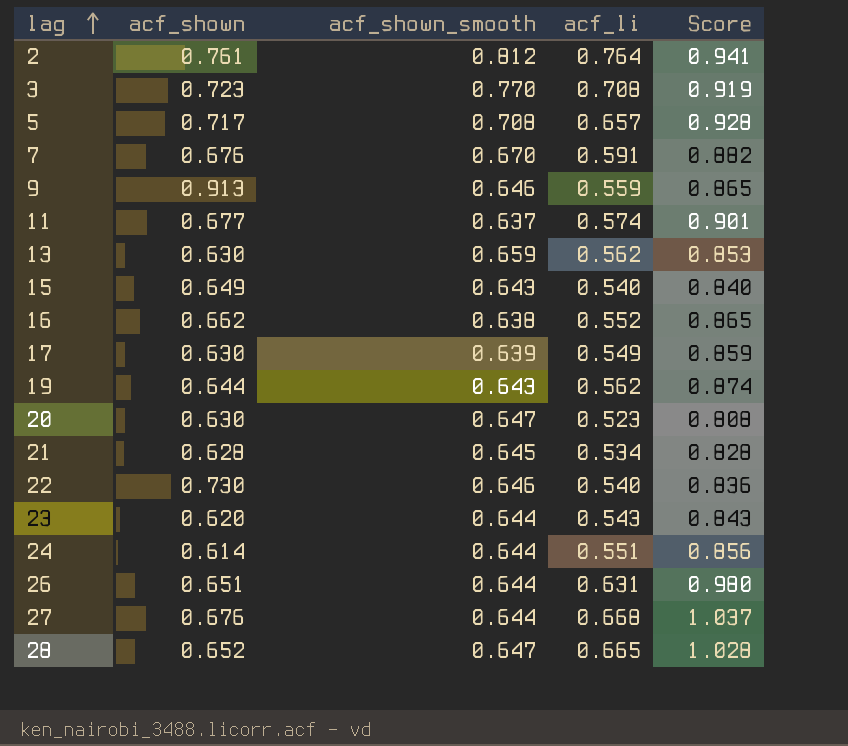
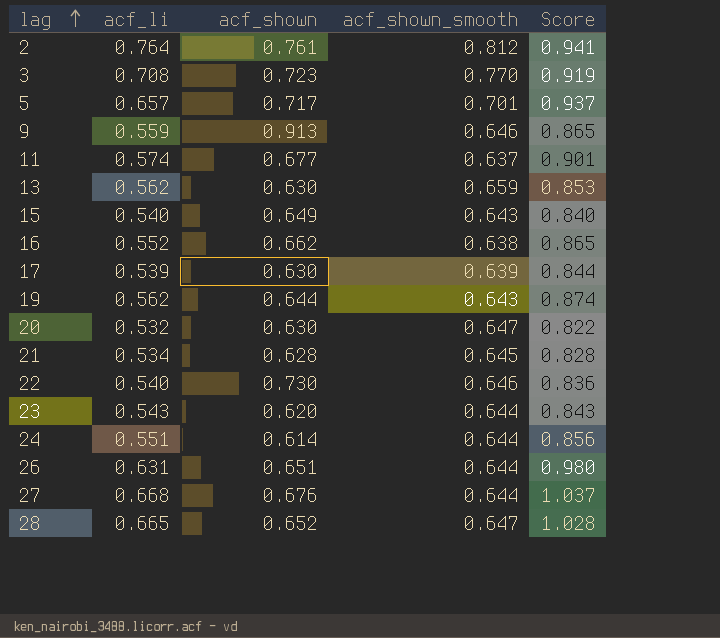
column acf_li | position: 4 -> 2
row 7: 0.676 | 0.670 | 0.591 | 0.882 -> none
5 | acf_shown_smooth: 0.708 -> 0.701
5 | Score: 0.928 -> 0.937
17 | acf_li: 0.549 -> 0.539
17 | Score: 0.859 -> 0.844
20 | acf_li: 0.523 -> 0.532
20 | Score: 0.808 -> 0.822

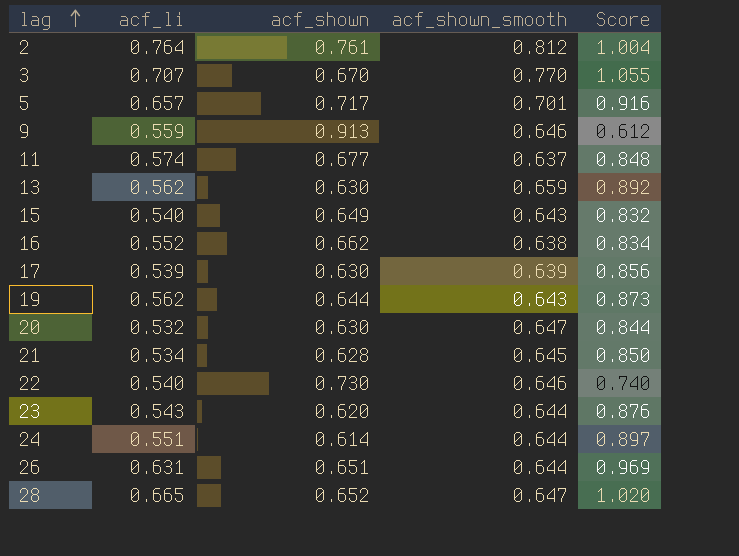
column Score | formula: [acf_li] / [acf_shown_smooth] -> [acf_li] / [acf_shown]
row 27: 0.668 | 0.676 | 0.644 | 1.037 -> none
3 | acf_li: 0.708 -> 0.707
3 | acf_shown: 0.723 -> 0.670

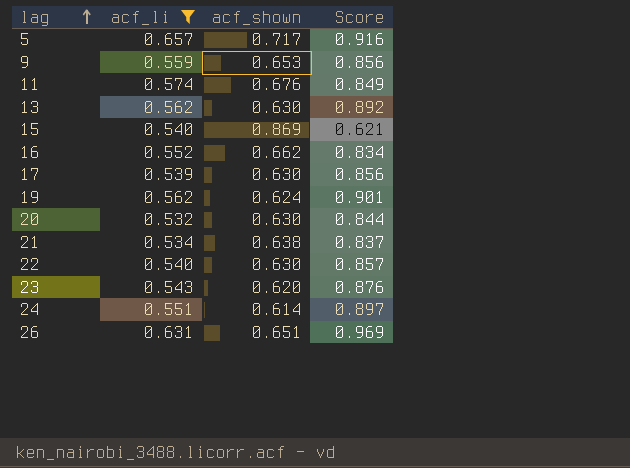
filter: none -> acf_li <= 0.657
column acf_shown_smooth | position: 4 -> none
9 | acf_shown: 0.913 -> 0.653
9 | Score: 0.612 -> 0.856
11 | acf_shown: 0.677 -> 0.676
11 | Score: 0.848 -> 0.849
15 | acf_shown: 0.649 -> 0.869
15 | Score: 0.832 -> 0.621
19 | acf_shown: 0.644 -> 0.624
19 | Score: 0.873 -> 0.901
21 | acf_shown: 0.628 -> 0.638
21 | Score: 0.850 -> 0.837
22 | acf_shown: 0.730 -> 0.630
22 | Score: 0.740 -> 0.857

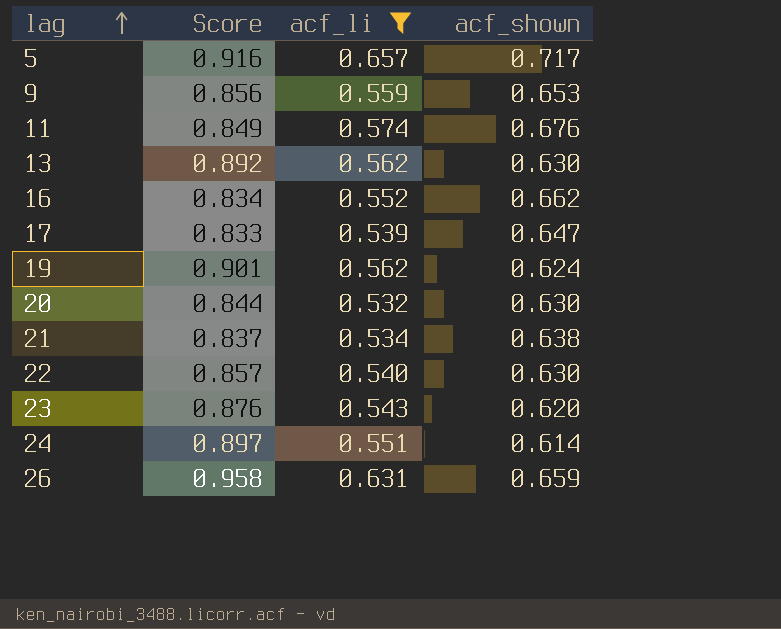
column Score | position: 4 -> 2
row 15: 0.540 | 0.869 | 0.621 -> none
17 | Score: 0.856 -> 0.833
17 | acf_shown: 0.630 -> 0.647
26 | Score: 0.969 -> 0.958
26 | acf_shown: 0.651 -> 0.659

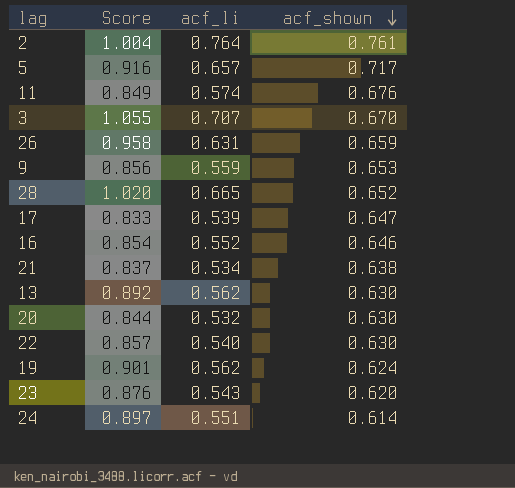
filter: acf_li <= 0.657 -> none
row order: lag ascending -> acf_shown descending
16 | Score: 0.834 -> 0.854
16 | acf_shown: 0.662 -> 0.646

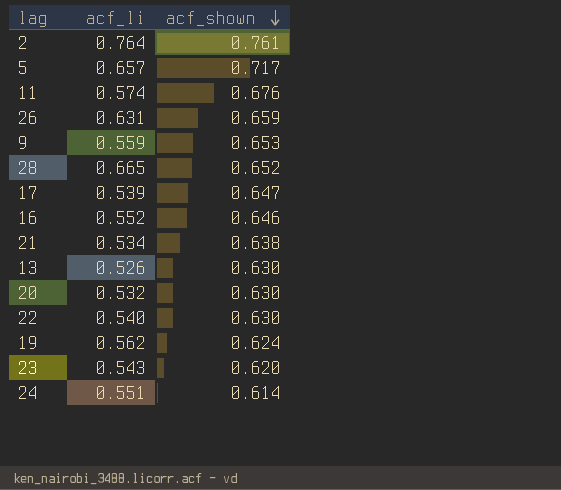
column Score | formula: [acf_li] / [acf_shown] -> none
row 3: 1.055 | 0.707 | 0.670 -> none
13 | acf_li: 0.562 -> 0.526

